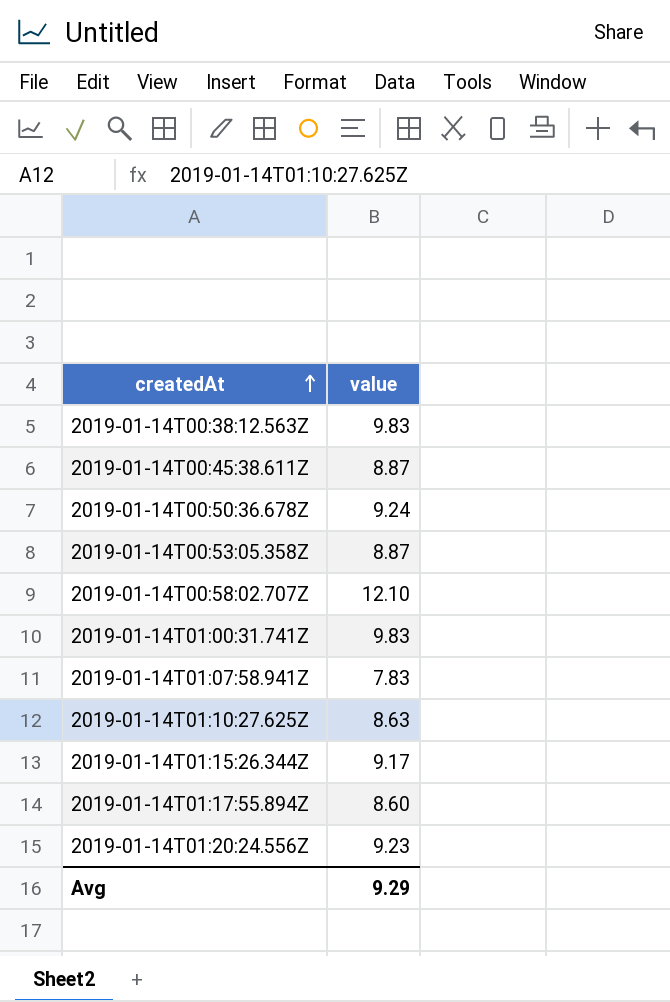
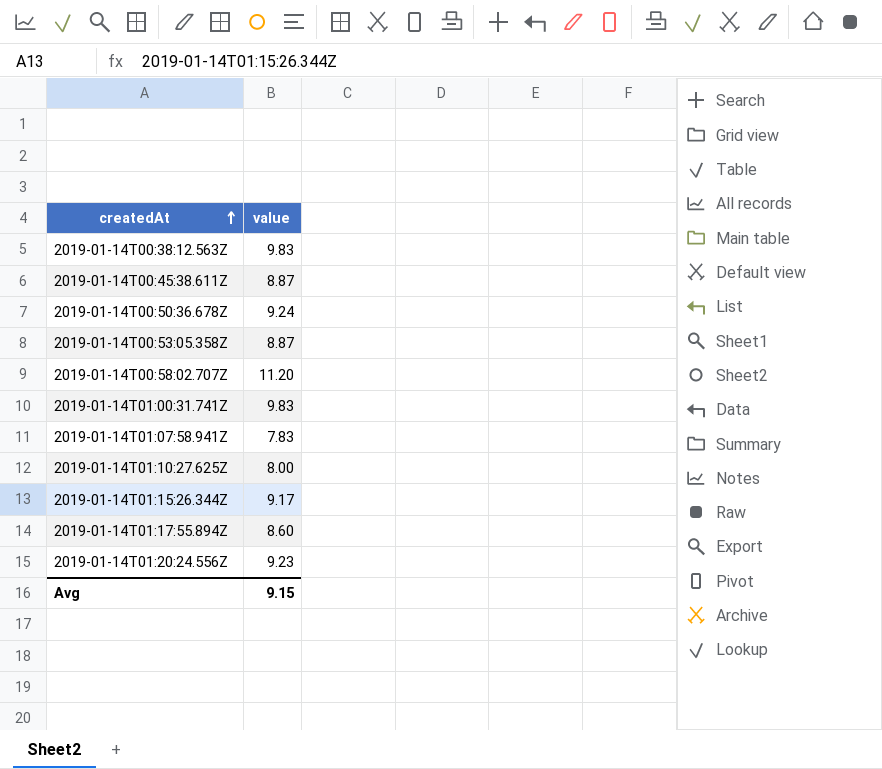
2019-01-14T00:58:02.707Z | value: 12.10 -> 11.20
2019-01-14T01:10:27.625Z | value: 8.63 -> 8.00
Avg | value: 9.29 -> 9.15

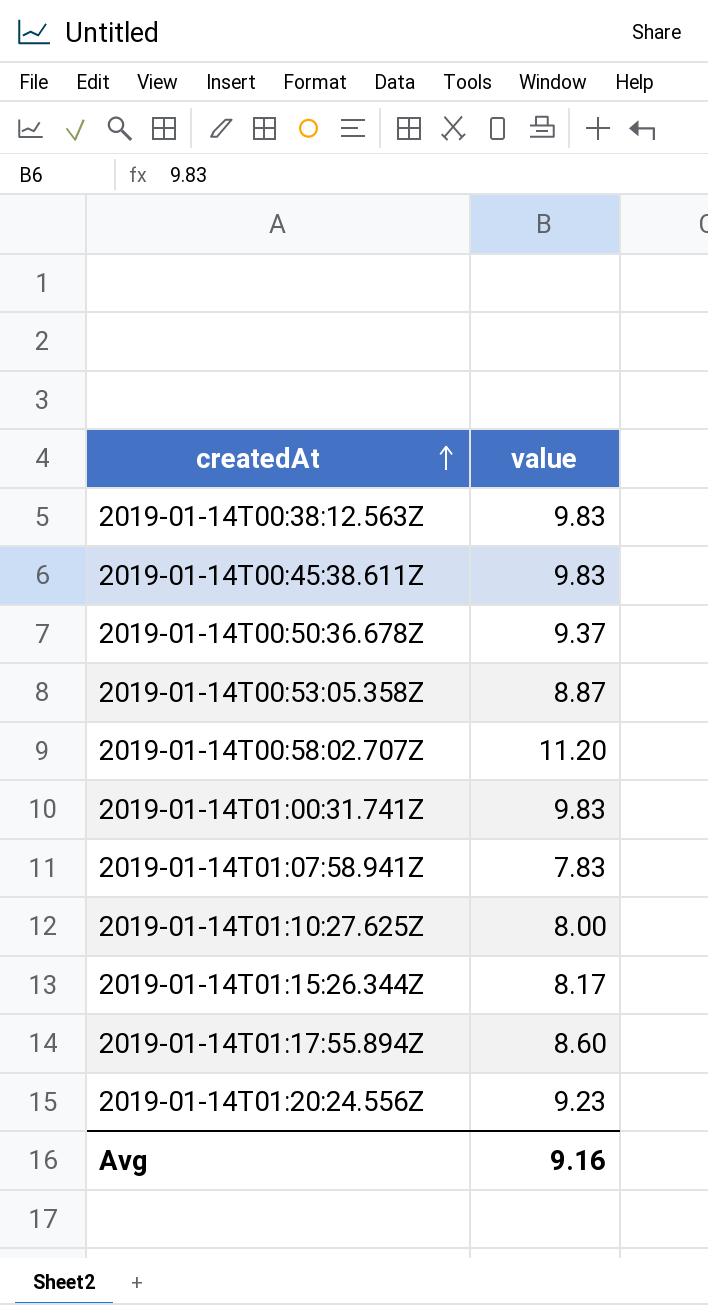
2019-01-14T00:45:38.611Z | value: 8.87 -> 9.83
2019-01-14T00:50:36.678Z | value: 9.24 -> 9.37
2019-01-14T01:15:26.344Z | value: 9.17 -> 8.17
Avg | value: 9.15 -> 9.16

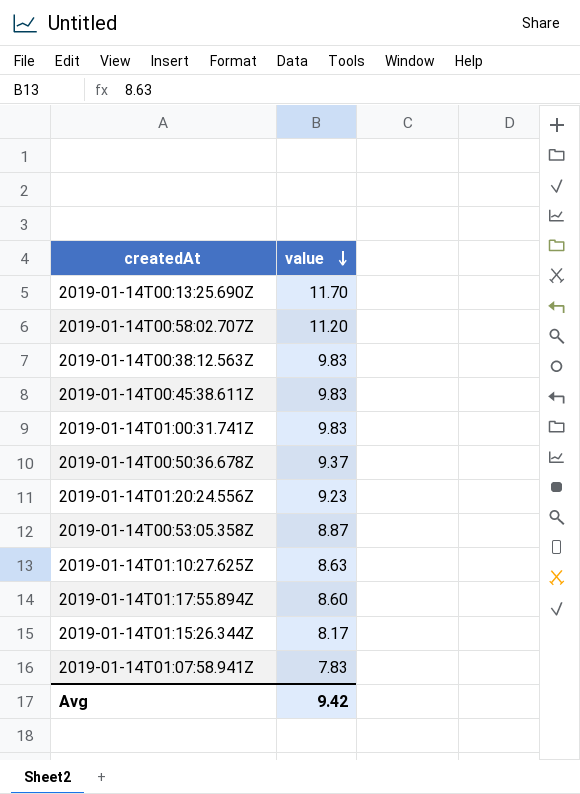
row order: createdAt ascending -> value descending
row 2019-01-14T00:13:25.690Z: none -> 11.70
2019-01-14T01:10:27.625Z | value: 8.00 -> 8.63
Avg | value: 9.16 -> 9.42

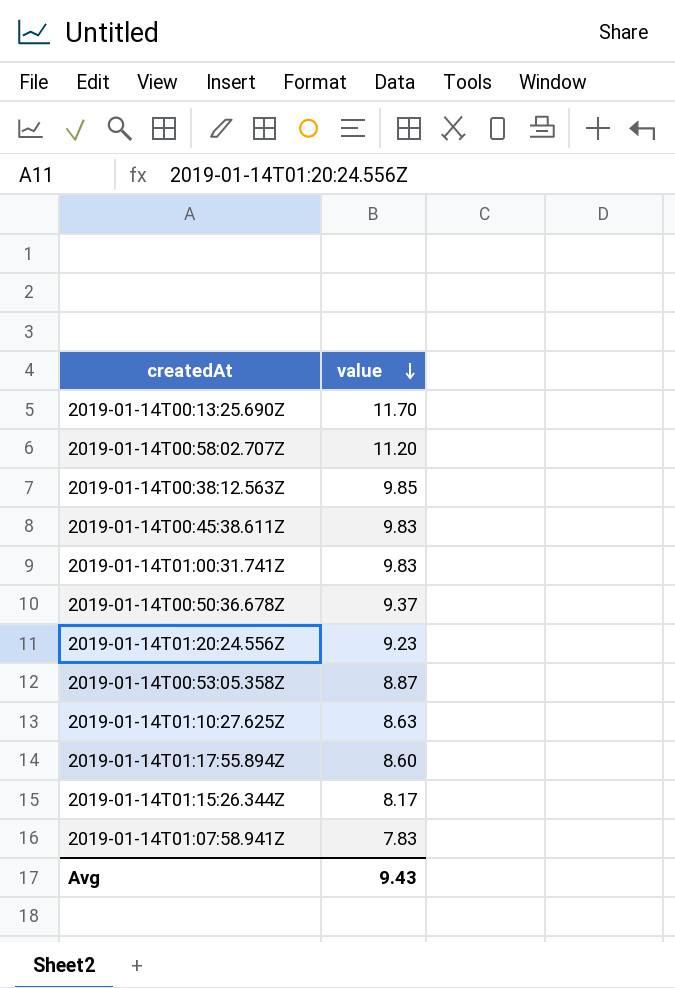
2019-01-14T00:38:12.563Z | value: 9.83 -> 9.85
Avg | value: 9.42 -> 9.43

